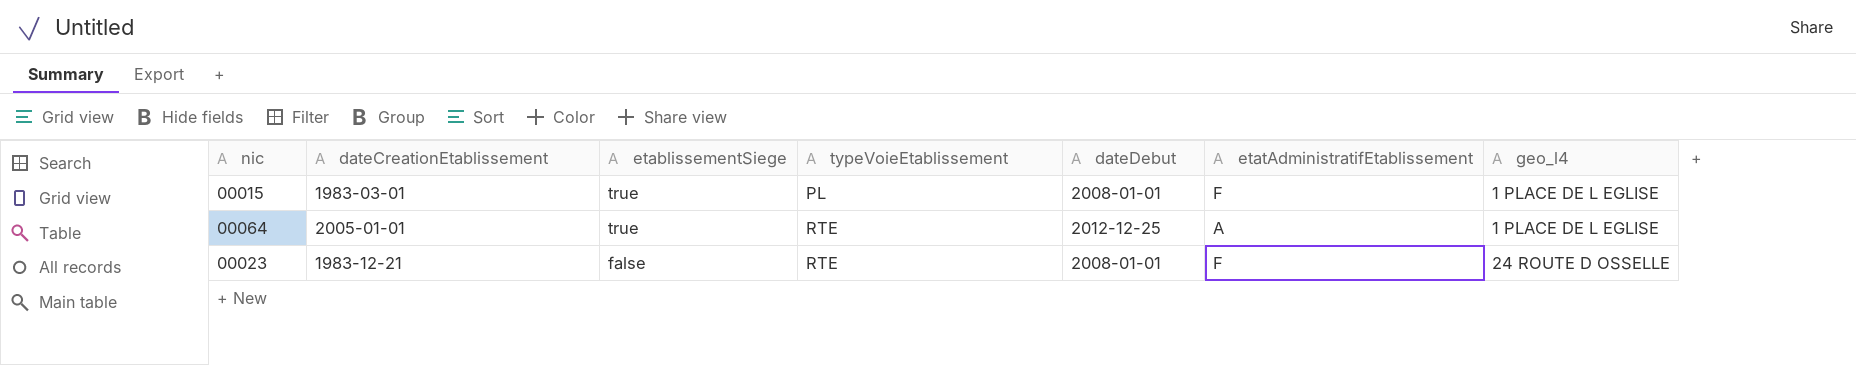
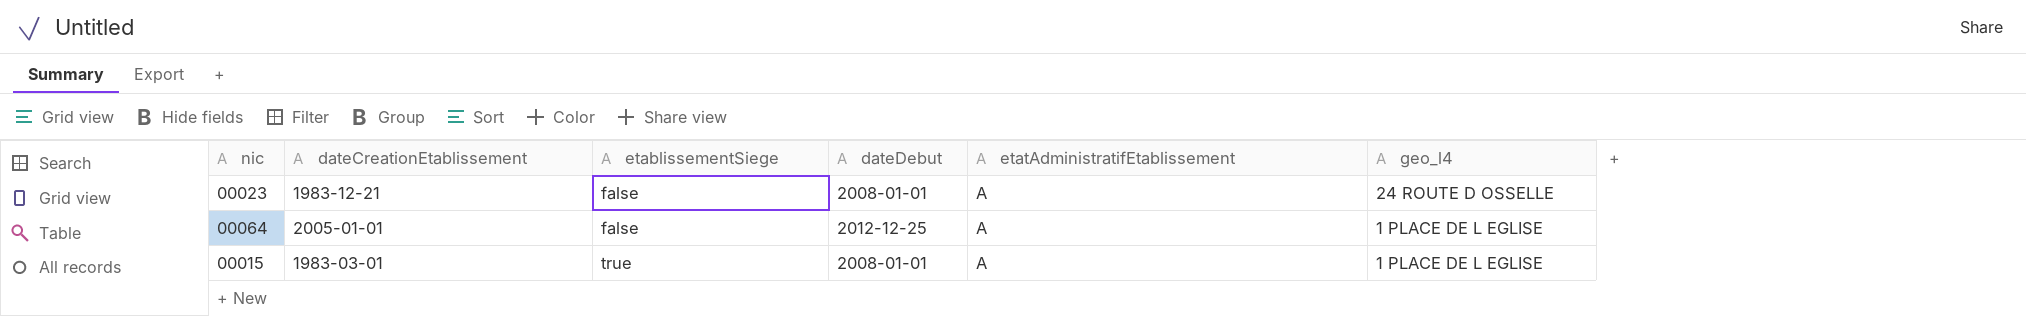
row order: etablissementSiege descending -> etablissementSiege ascending
column typeVoieEtablissement | position: 4 -> none
00023 | etatAdministratifEtablissement: F -> A
00064 | etablissementSiege: true -> false
00015 | etatAdministratifEtablissement: F -> A

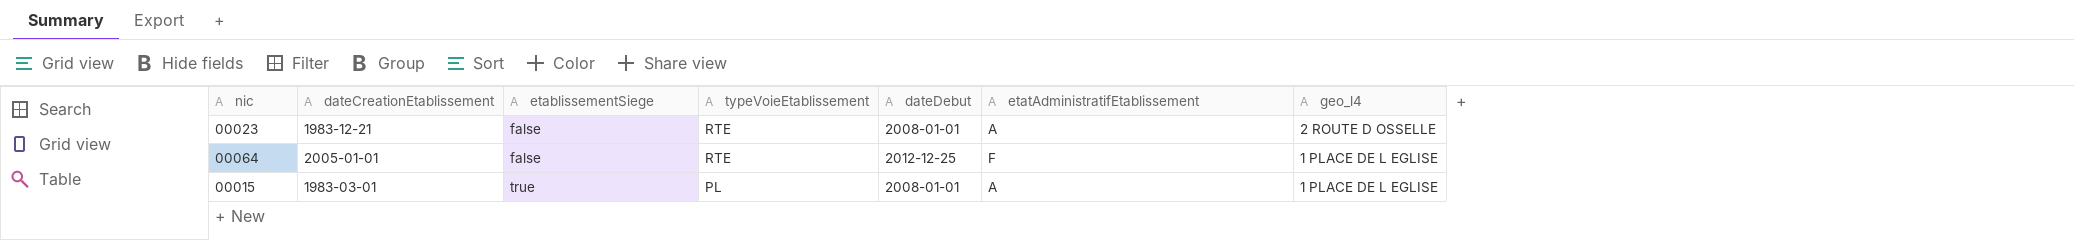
column typeVoieEtablissement | position: none -> 4
00023 | geo_l4: 24 ROUTE D OSSELLE -> 2 ROUTE D OSSELLE
00064 | etatAdministratifEtablissement: A -> F

